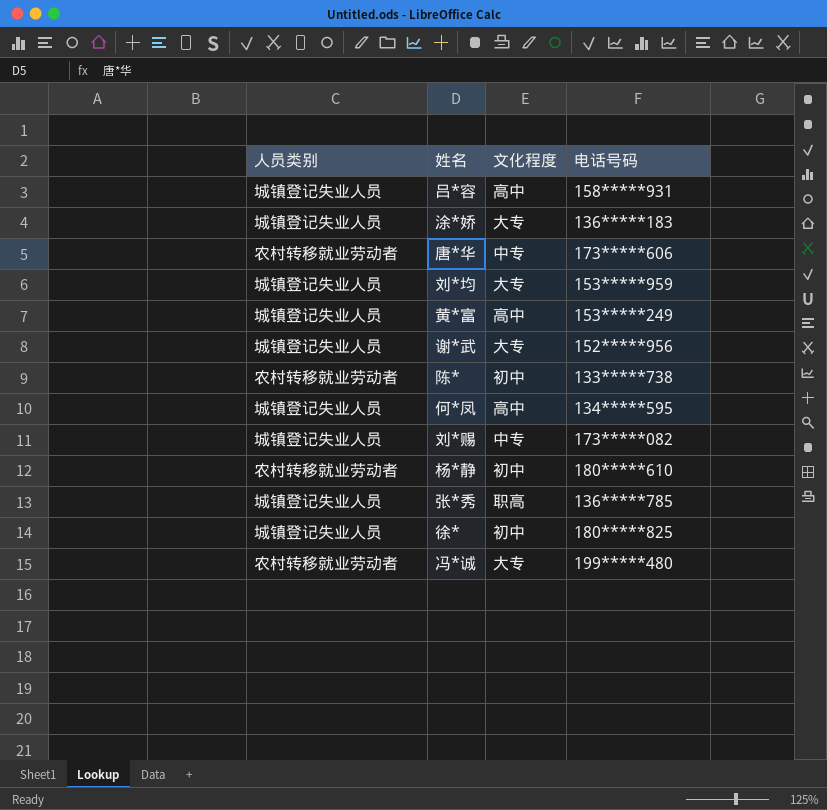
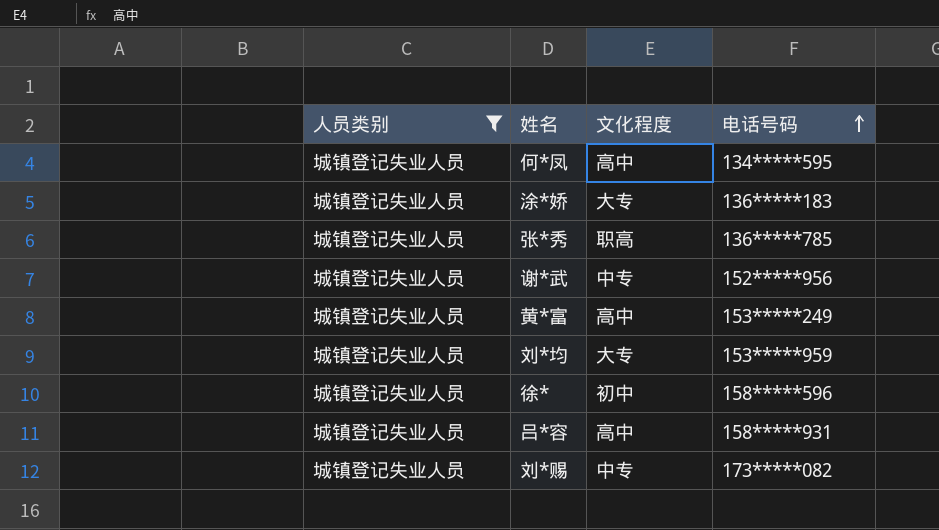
filter: none -> 人员类别 = 城镇登记失业人员
row order: none -> 电话号码 ascending
谢*武 | 文化程度: 大专 -> 中专
徐* | 电话号码: 180*****825 -> 158*****596

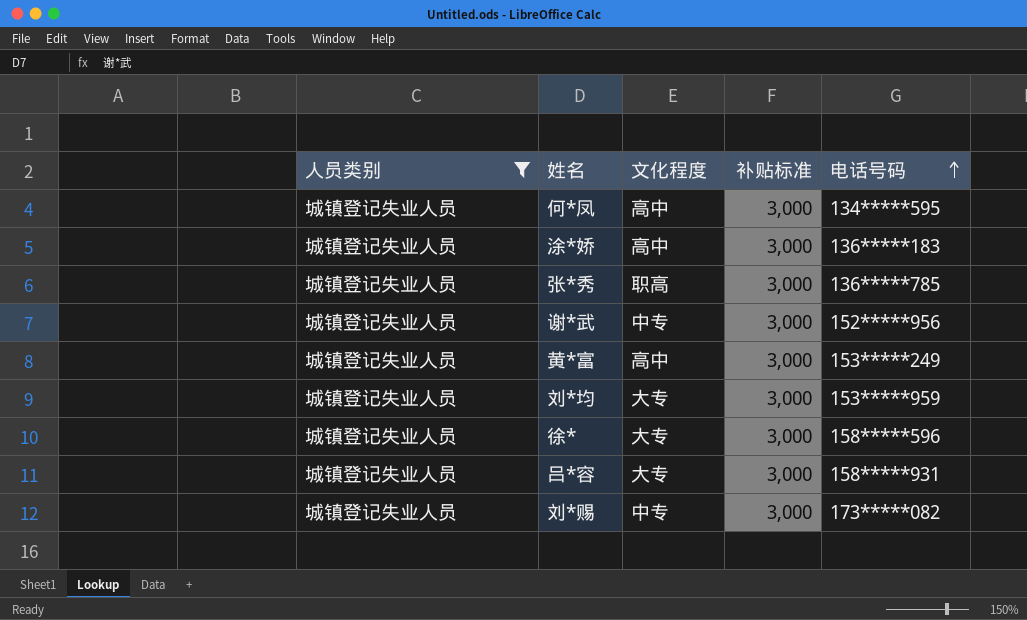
column 补贴标准 | position: none -> 4
涂*娇 | 文化程度: 大专 -> 高中
徐* | 文化程度: 初中 -> 大专
吕*容 | 文化程度: 高中 -> 大专

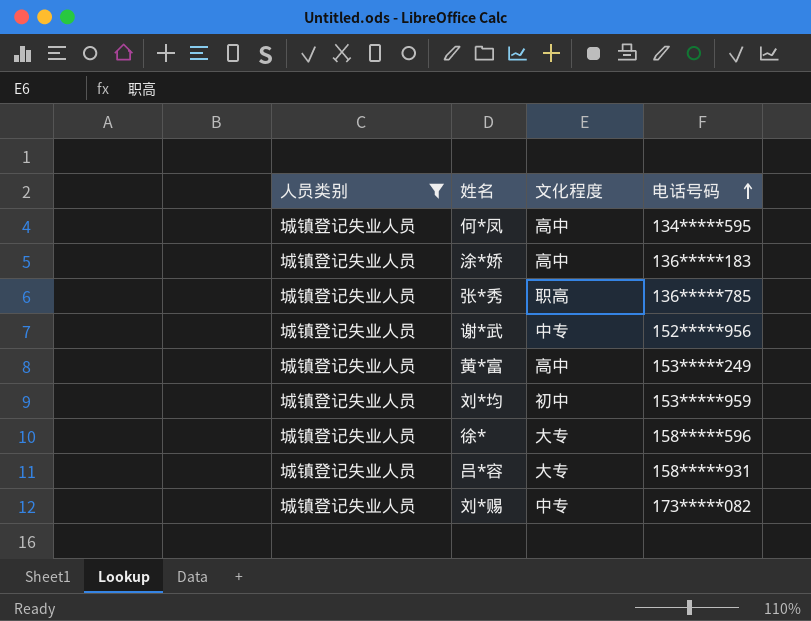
column 补贴标准 | position: 4 -> none
刘*均 | 文化程度: 大专 -> 初中

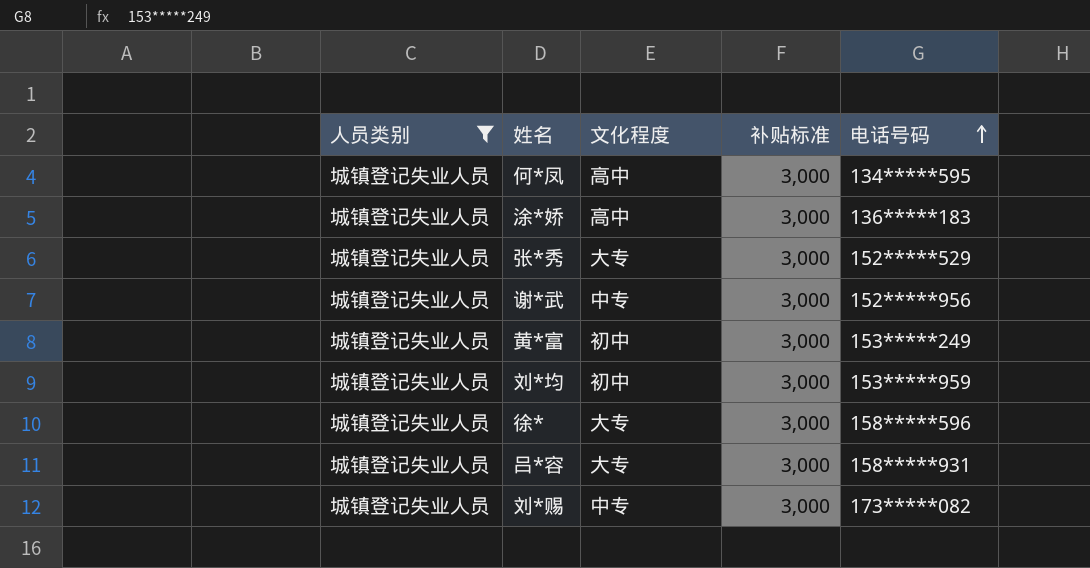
column 补贴标准 | position: none -> 4
张*秀 | 文化程度: 职高 -> 大专
张*秀 | 电话号码: 136*****785 -> 152*****529
黄*富 | 文化程度: 高中 -> 初中

